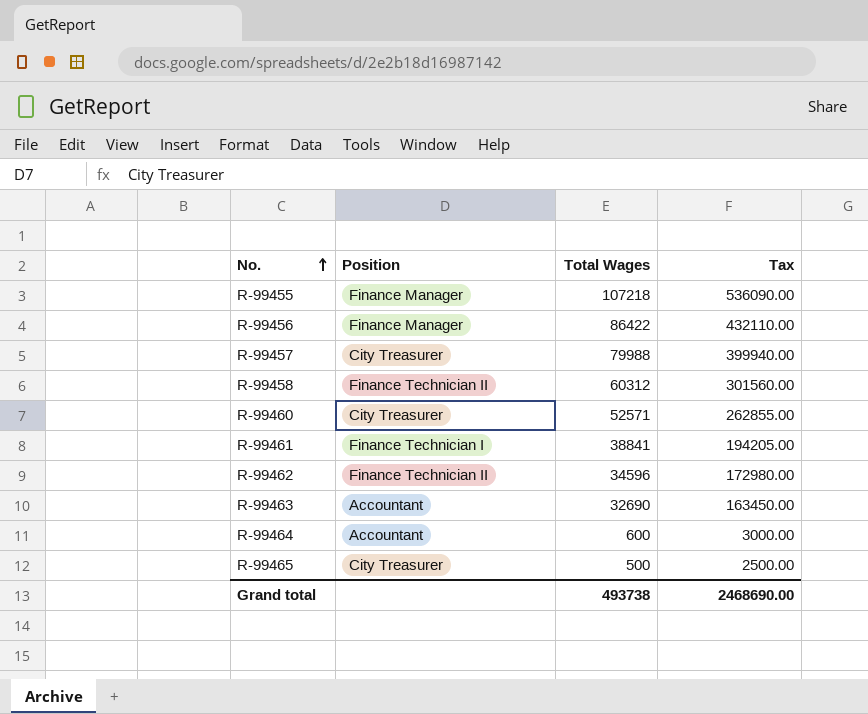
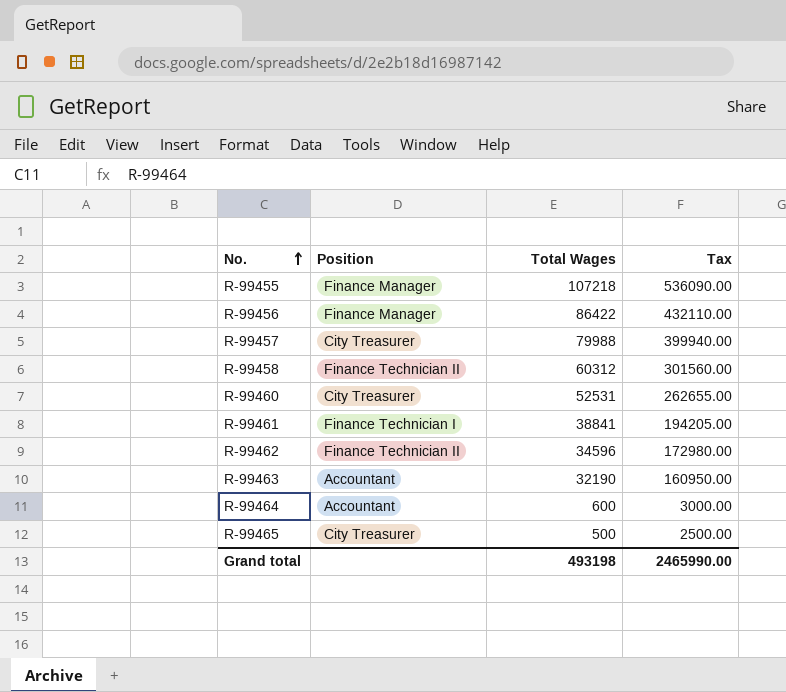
R-99460 | Total Wages: 52571 -> 52531
R-99460 | Tax: 262855.00 -> 262655.00
R-99463 | Total Wages: 32690 -> 32190
R-99463 | Tax: 163450.00 -> 160950.00
Grand total | Total Wages: 493738 -> 493198
Grand total | Tax: 2468690.00 -> 2465990.00

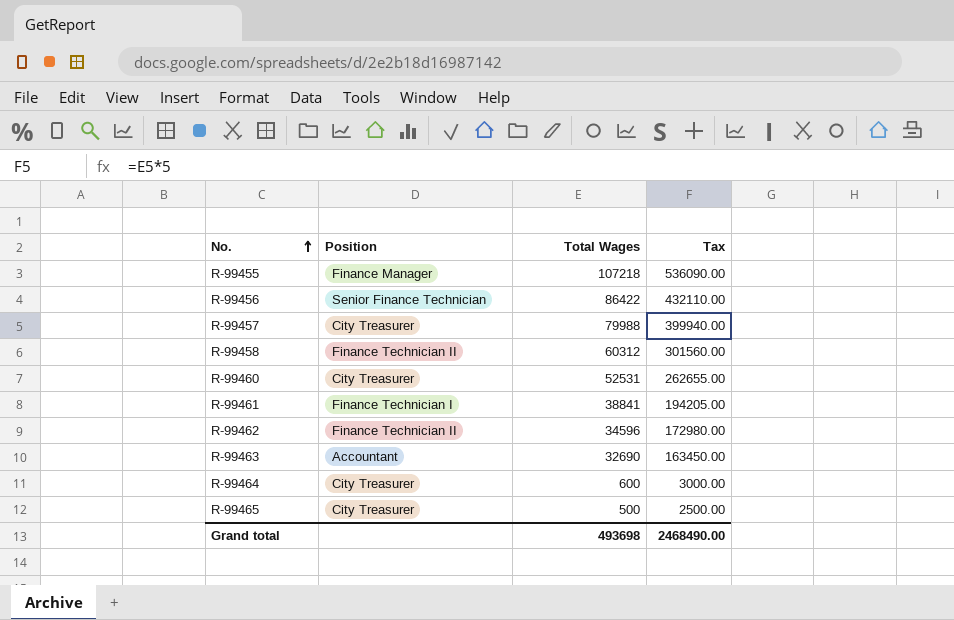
R-99456 | Position: Finance Manager -> Senior Finance Technician
R-99463 | Total Wages: 32190 -> 32690
R-99463 | Tax: 160950.00 -> 163450.00
R-99464 | Position: Accountant -> City Treasurer
Grand total | Total Wages: 493198 -> 493698
Grand total | Tax: 2465990.00 -> 2468490.00

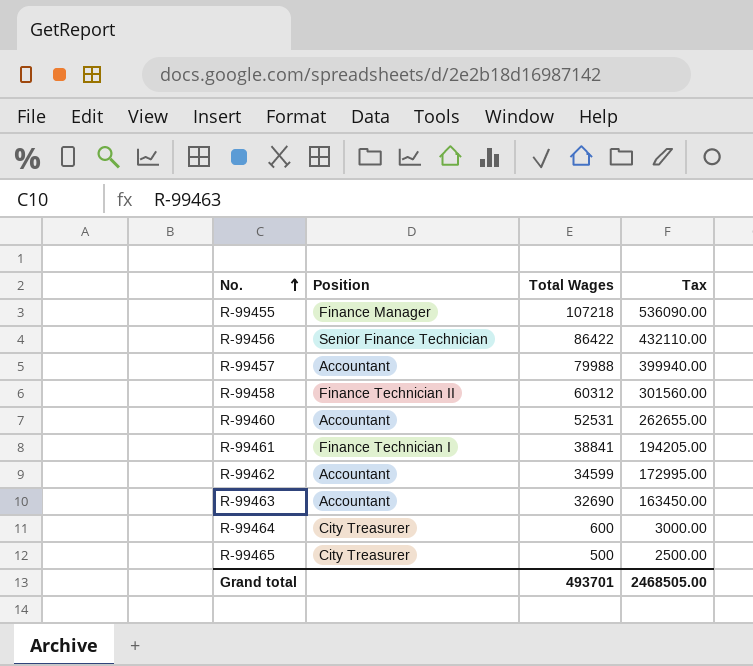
R-99457 | Position: City Treasurer -> Accountant
R-99460 | Position: City Treasurer -> Accountant
R-99462 | Position: Finance Technician II -> Accountant
R-99462 | Total Wages: 34596 -> 34599
R-99462 | Tax: 172980.00 -> 172995.00
Grand total | Total Wages: 493698 -> 493701
Grand total | Tax: 2468490.00 -> 2468505.00

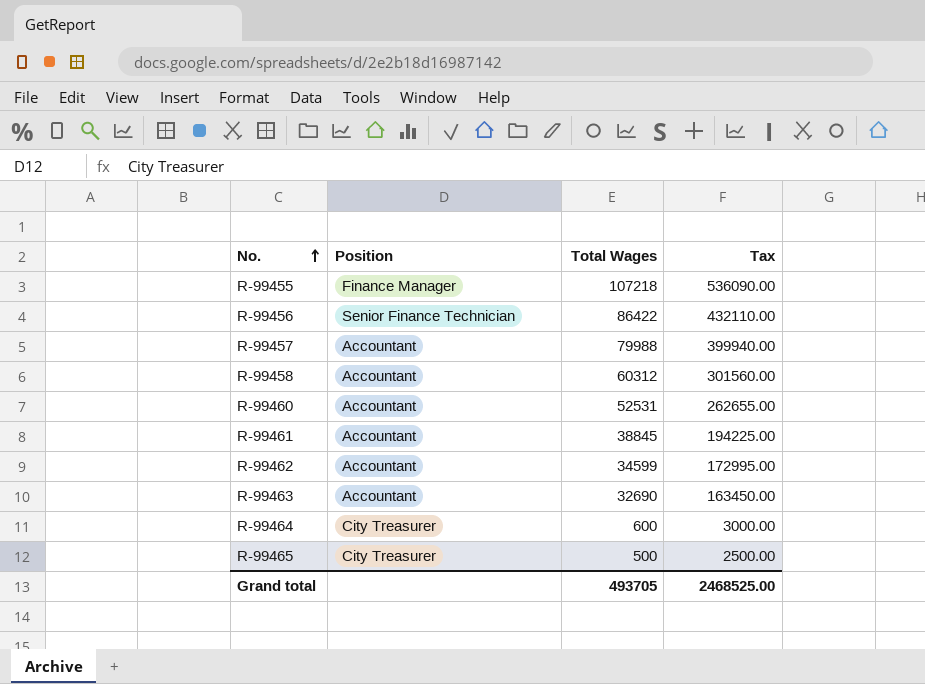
R-99458 | Position: Finance Technician II -> Accountant
R-99461 | Position: Finance Technician I -> Accountant
R-99461 | Total Wages: 38841 -> 38845
R-99461 | Tax: 194205.00 -> 194225.00
Grand total | Total Wages: 493701 -> 493705
Grand total | Tax: 2468505.00 -> 2468525.00

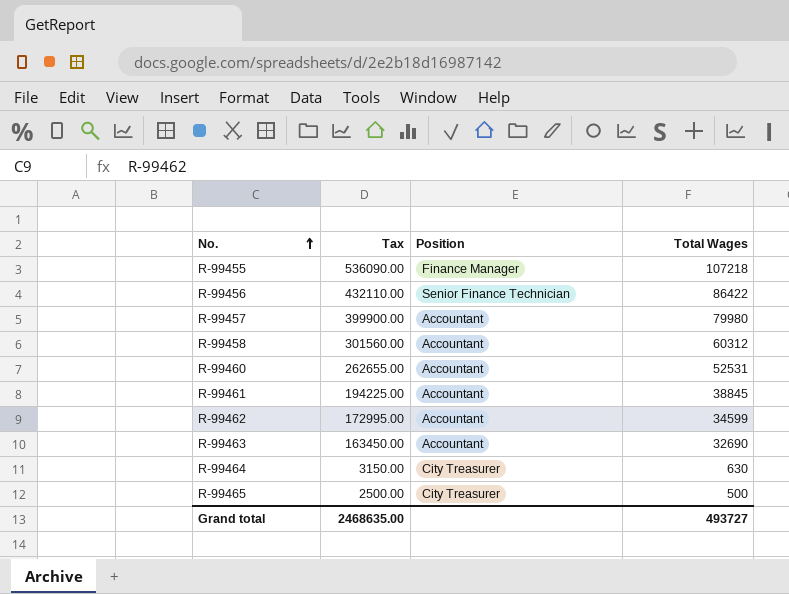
column Tax | position: 4 -> 2
R-99457 | Tax: 399940.00 -> 399900.00
R-99457 | Total Wages: 79988 -> 79980
R-99464 | Tax: 3000.00 -> 3150.00
R-99464 | Total Wages: 600 -> 630
Grand total | Tax: 2468525.00 -> 2468635.00
Grand total | Total Wages: 493705 -> 493727

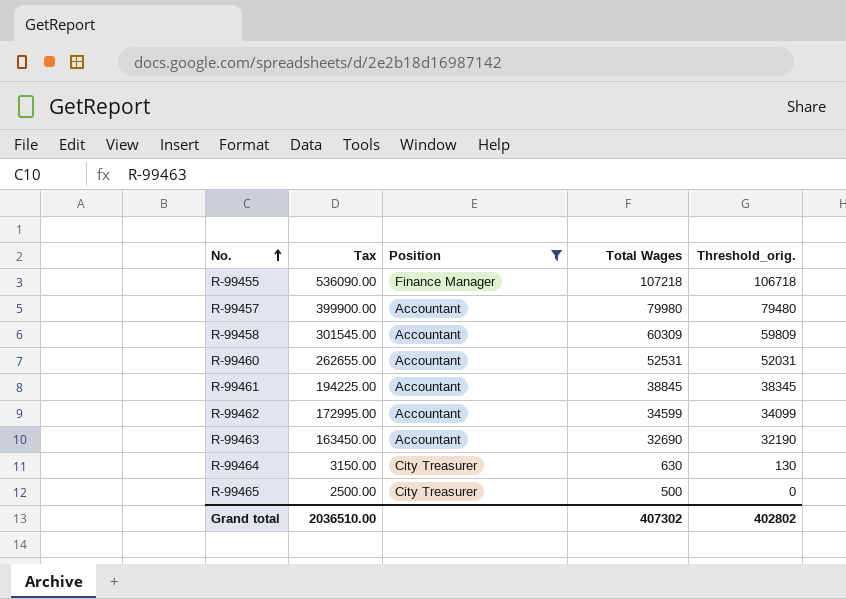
filter: none -> Position != Senior Finance Technician
column Threshold_orig. | formula: none -> [Total Wages] - 500
R-99458 | Tax: 301560.00 -> 301545.00
R-99458 | Total Wages: 60312 -> 60309
Grand total | Tax: 2468635.00 -> 2036510.00
Grand total | Total Wages: 493727 -> 407302

